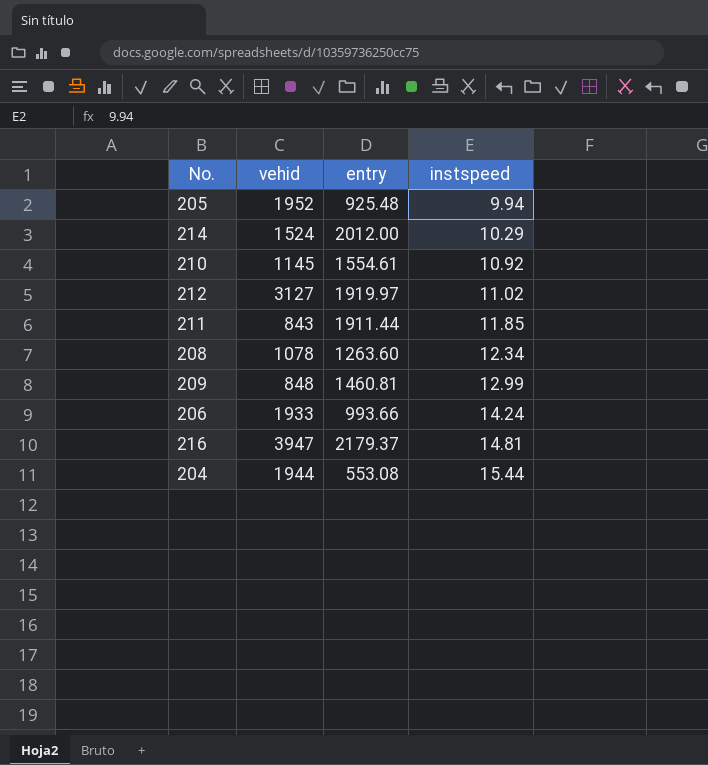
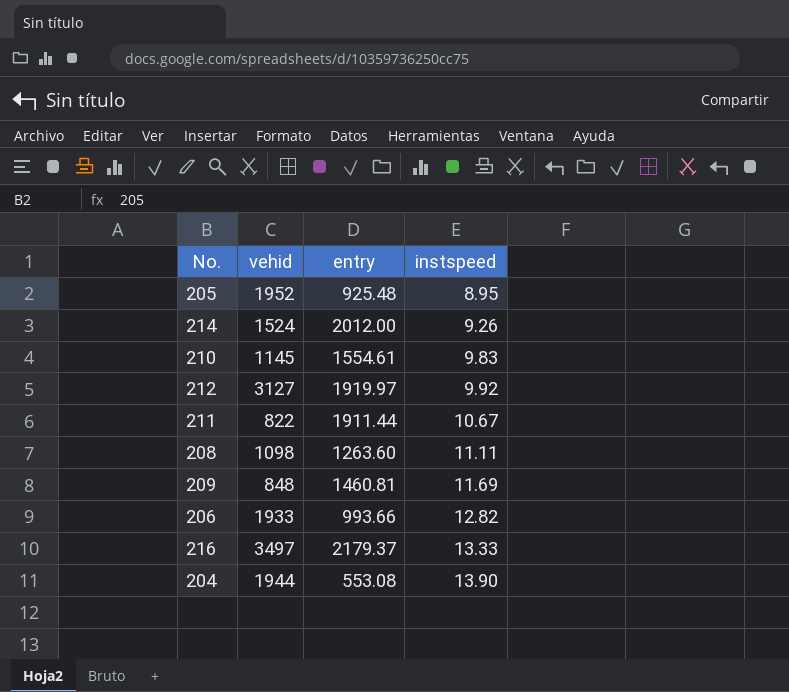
205 | instspeed: 9.94 -> 8.95
214 | instspeed: 10.29 -> 9.26
210 | instspeed: 10.92 -> 9.83
212 | instspeed: 11.02 -> 9.92
211 | vehid: 843 -> 822
211 | instspeed: 11.85 -> 10.67
208 | vehid: 1078 -> 1098
208 | instspeed: 12.34 -> 11.11
209 | instspeed: 12.99 -> 11.69
206 | instspeed: 14.24 -> 12.82
216 | vehid: 3947 -> 3497
216 | instspeed: 14.81 -> 13.33
204 | instspeed: 15.44 -> 13.90

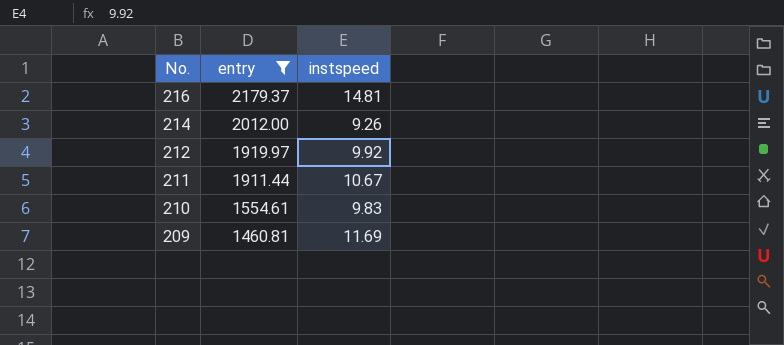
filter: none -> entry >= 1460.81
row order: instspeed ascending -> No. descending
column vehid | position: 2 -> none
216 | instspeed: 13.33 -> 14.81

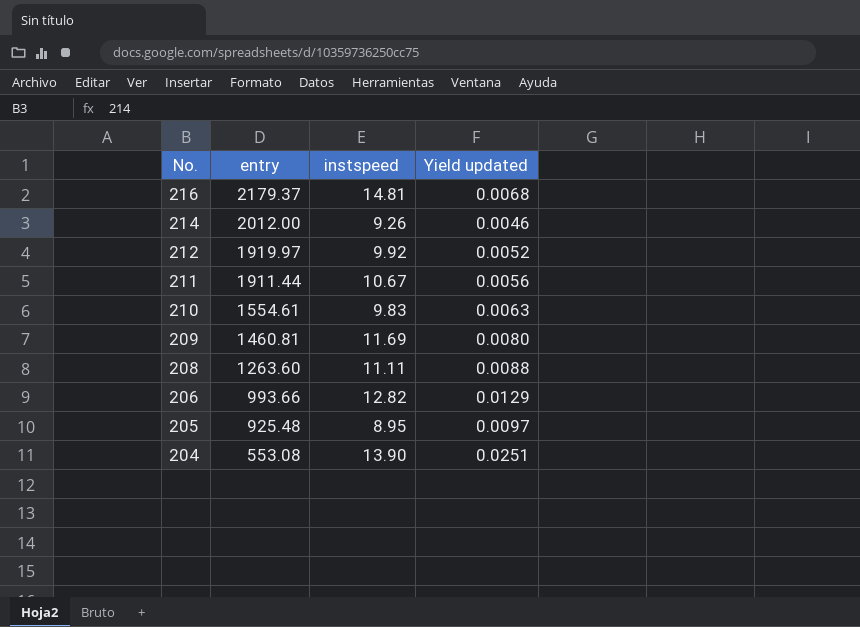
filter: entry >= 1460.81 -> none
column Yield updated | formula: none -> [instspeed] / [entry]

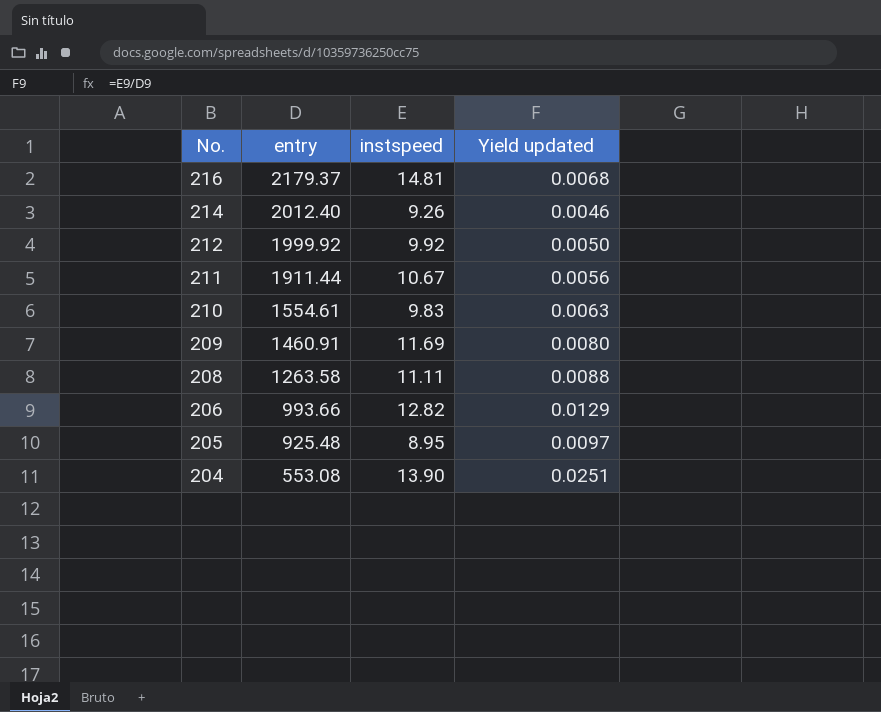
214 | entry: 2012.00 -> 2012.40
212 | entry: 1919.97 -> 1999.92
212 | Yield updated: 0.0052 -> 0.0050
209 | entry: 1460.81 -> 1460.91
208 | entry: 1263.60 -> 1263.58

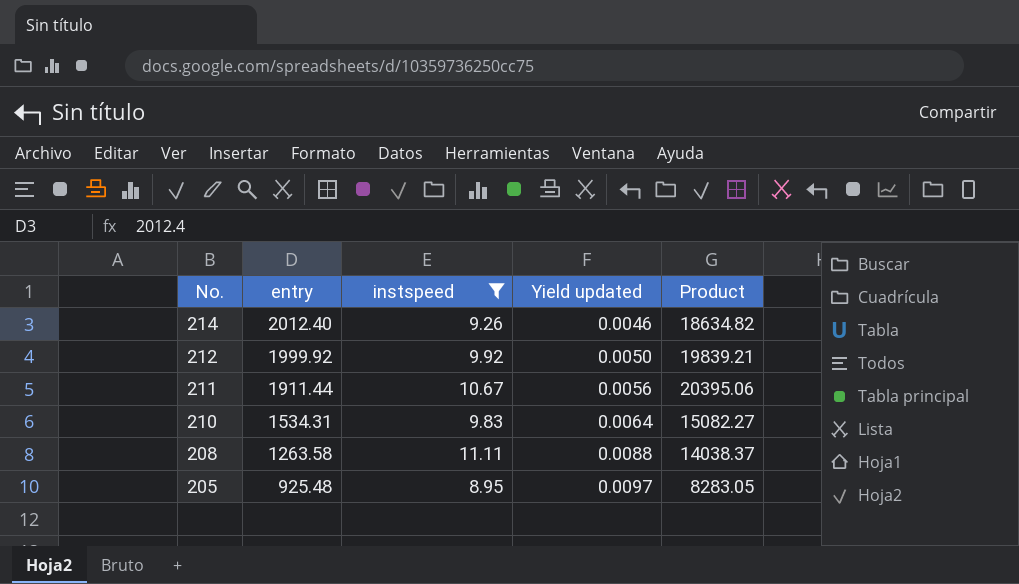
filter: none -> instspeed <= 11.11
column Product | formula: none -> [entry] * [instspeed]
210 | entry: 1554.61 -> 1534.31
210 | Yield updated: 0.0063 -> 0.0064

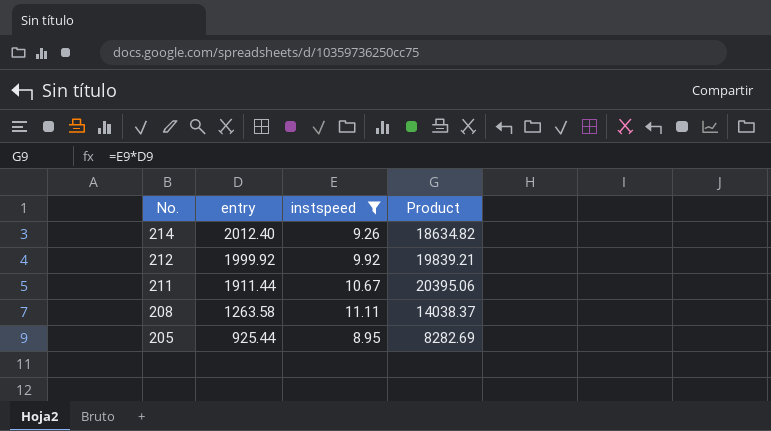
column Yield updated | formula: [instspeed] / [entry] -> none
row 210: 1534.31 | 9.83 | 0.0064 | 15082.27 -> none
205 | entry: 925.48 -> 925.44
205 | Product: 8283.05 -> 8282.69

